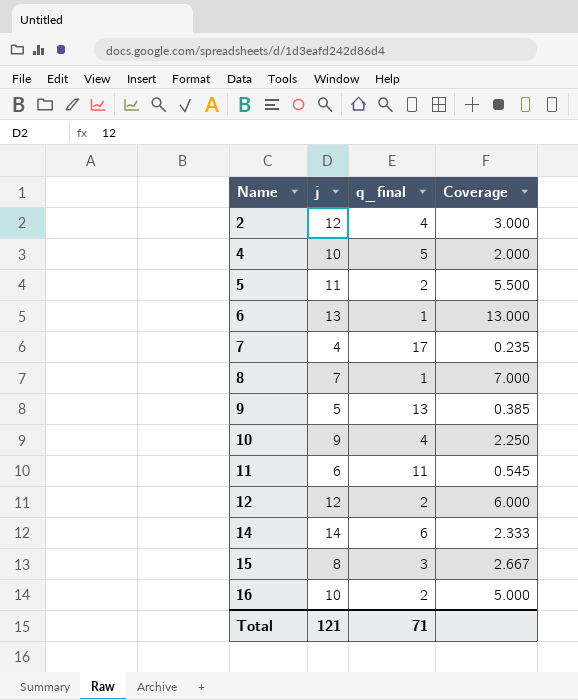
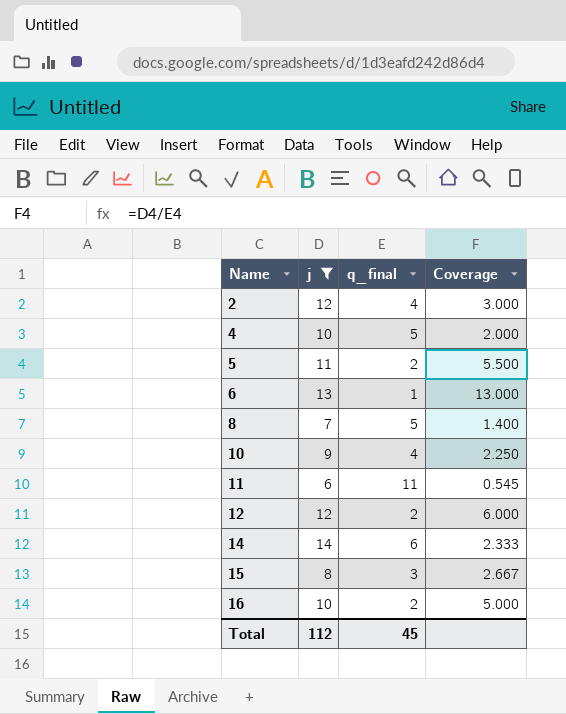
filter: none -> j >= 6
8 | q_final: 1 -> 5
8 | Coverage: 7.000 -> 1.400
Total | j: 121 -> 112
Total | q_final: 71 -> 45

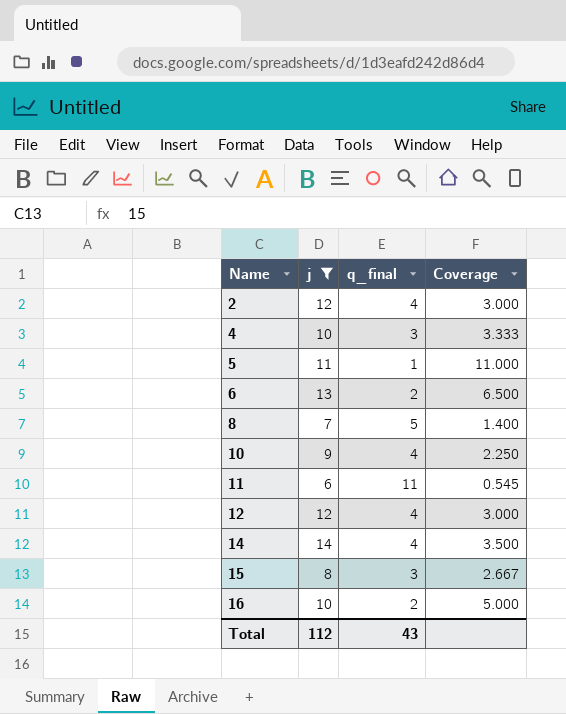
4 | q_final: 5 -> 3
4 | Coverage: 2.000 -> 3.333
5 | q_final: 2 -> 1
5 | Coverage: 5.500 -> 11.000
6 | q_final: 1 -> 2
6 | Coverage: 13.000 -> 6.500
12 | q_final: 2 -> 4
12 | Coverage: 6.000 -> 3.000
14 | q_final: 6 -> 4
14 | Coverage: 2.333 -> 3.500
Total | q_final: 45 -> 43

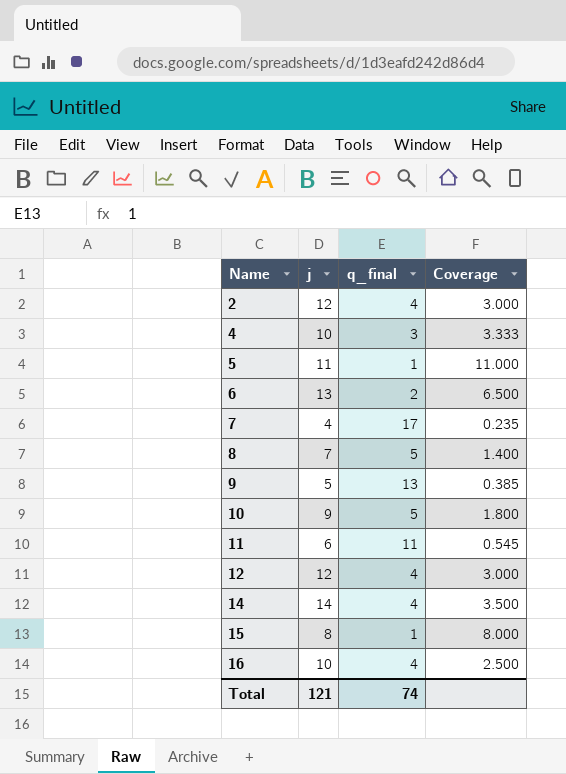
filter: j >= 6 -> none
10 | q_final: 4 -> 5
10 | Coverage: 2.250 -> 1.800
15 | q_final: 3 -> 1
15 | Coverage: 2.667 -> 8.000
16 | q_final: 2 -> 4
16 | Coverage: 5.000 -> 2.500
Total | j: 112 -> 121
Total | q_final: 43 -> 74

